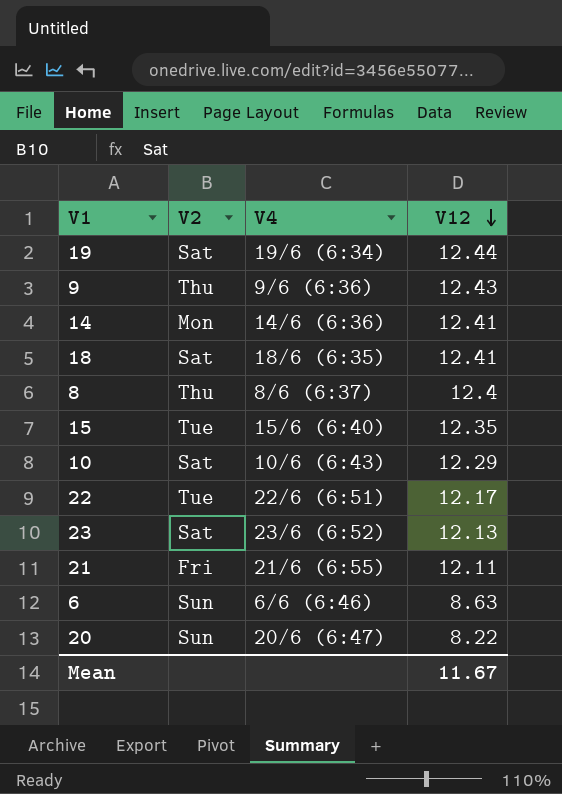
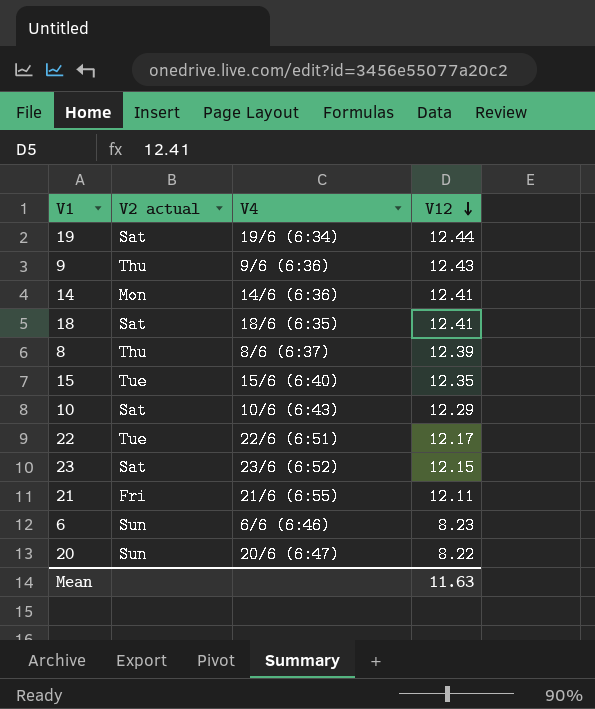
column name: V2 -> V2 actual
8 | V12: 12.4 -> 12.39
23 | V12: 12.13 -> 12.15
6 | V12: 8.63 -> 8.23
Mean | V12: 11.67 -> 11.63

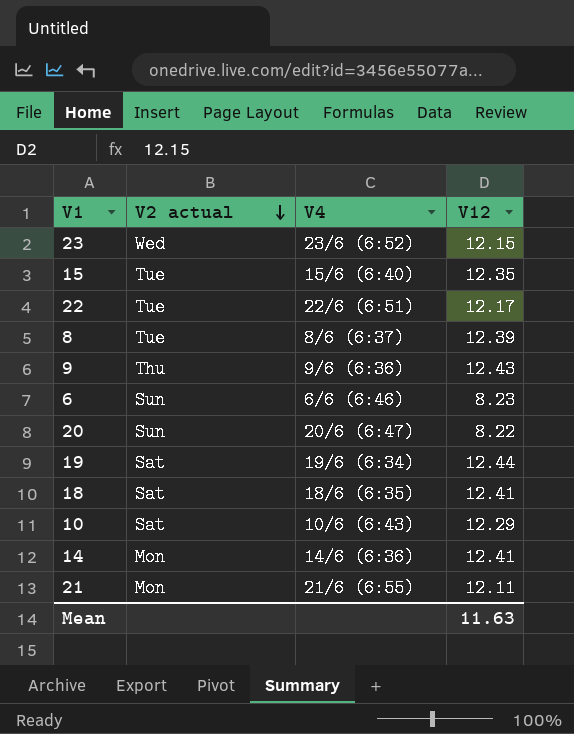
row order: V12 descending -> V2 actual descending
23 | V2 actual: Sat -> Wed
8 | V2 actual: Thu -> Tue
21 | V2 actual: Fri -> Mon

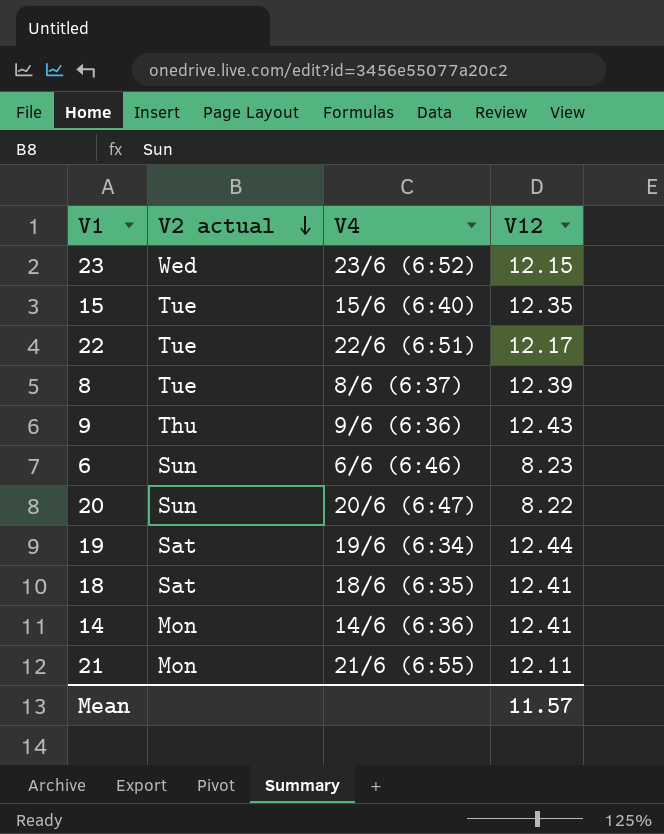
row 10: Sat | 10/6 (6:43) | 12.29 -> none
Mean | V12: 11.63 -> 11.57

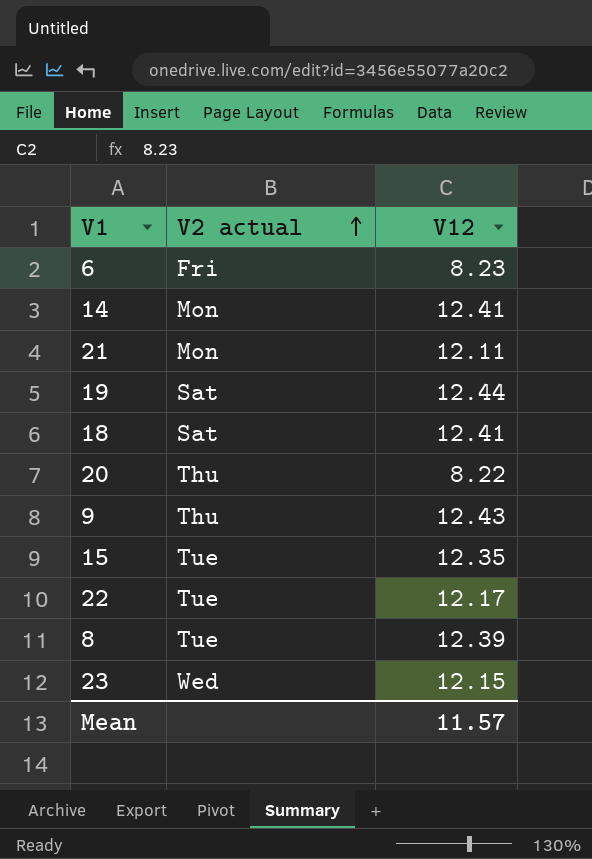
row order: V2 actual descending -> V2 actual ascending
column V4 | position: 3 -> none
6 | V2 actual: Sun -> Fri
20 | V2 actual: Sun -> Thu

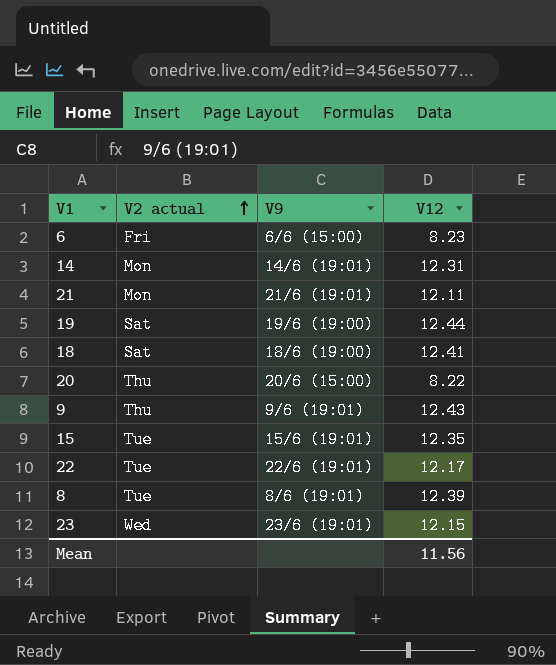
column V9 | position: none -> 3
14 | V12: 12.41 -> 12.31
Mean | V12: 11.57 -> 11.56

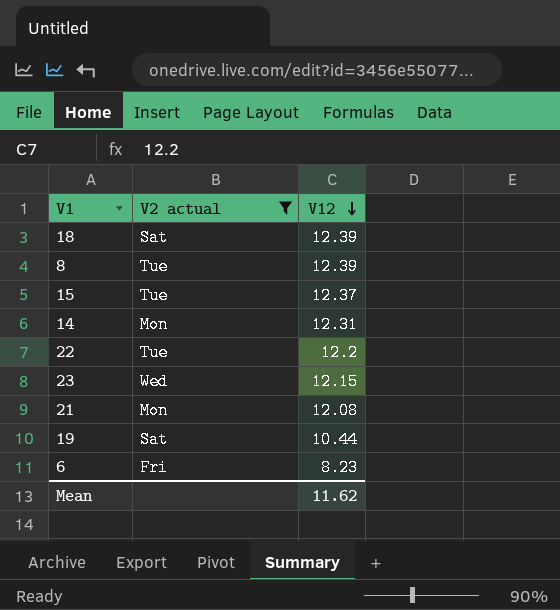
filter: none -> V2 actual != Thu
row order: V2 actual ascending -> V12 descending
column V9 | position: 3 -> none
18 | V12: 12.41 -> 12.39
15 | V12: 12.35 -> 12.37
22 | V12: 12.17 -> 12.2
21 | V12: 12.11 -> 12.08
19 | V12: 12.44 -> 10.44
Mean | V12: 11.56 -> 11.62

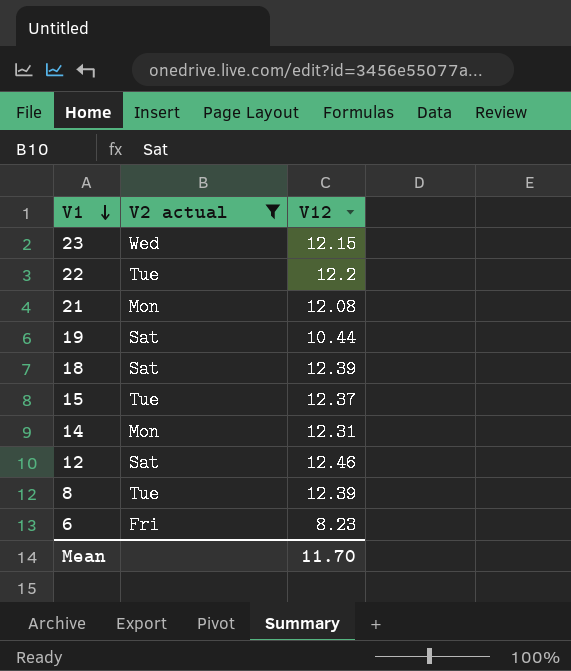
row order: V12 descending -> V1 descending
row 12: none -> Sat | 12.46
Mean | V12: 11.62 -> 11.70

